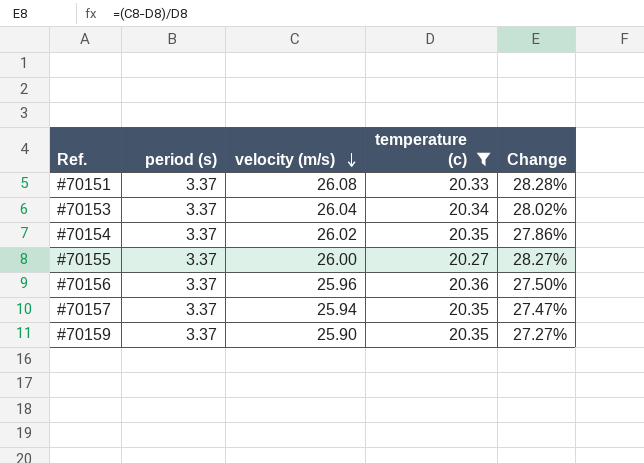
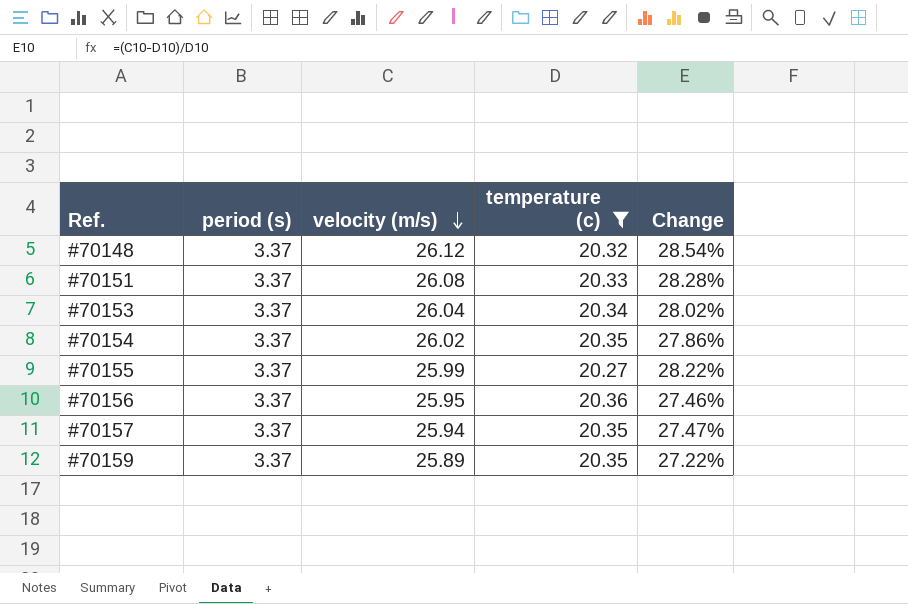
row #70148: none -> 3.37 | 26.12 | 20.32 | 28.54%
#70155 | velocity (m/s): 26.00 -> 25.99
#70155 | Change: 28.27% -> 28.22%
#70156 | velocity (m/s): 25.96 -> 25.95
#70156 | Change: 27.50% -> 27.46%
#70159 | velocity (m/s): 25.90 -> 25.89
#70159 | Change: 27.27% -> 27.22%

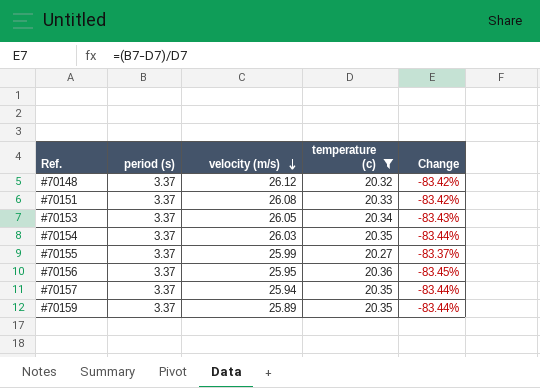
column Change | formula: ([velocity (m/s)] - [temperature (c)]) / [temperature (c)] -> ([period (s)] - [temperature (c)]) / [temperature (c)]
#70153 | velocity (m/s): 26.04 -> 26.05
#70154 | velocity (m/s): 26.02 -> 26.03

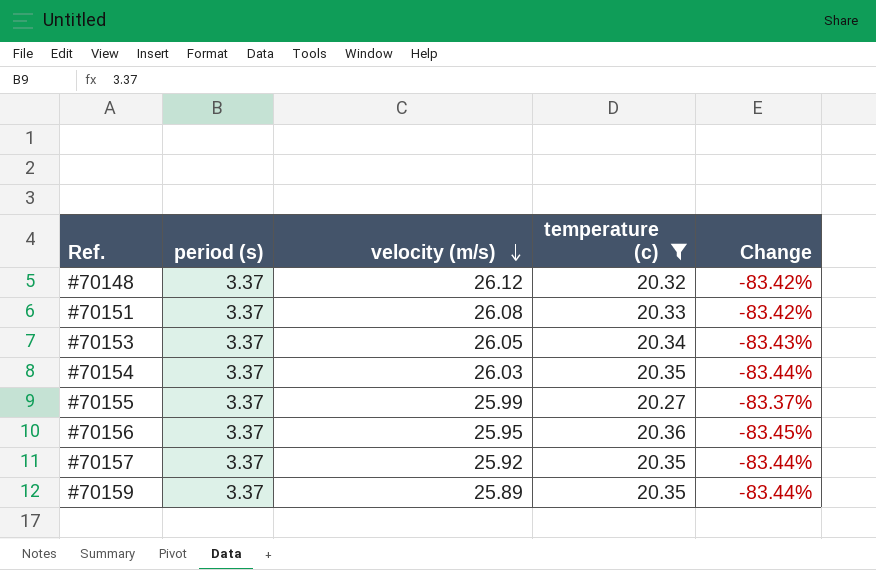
#70157 | velocity (m/s): 25.94 -> 25.92

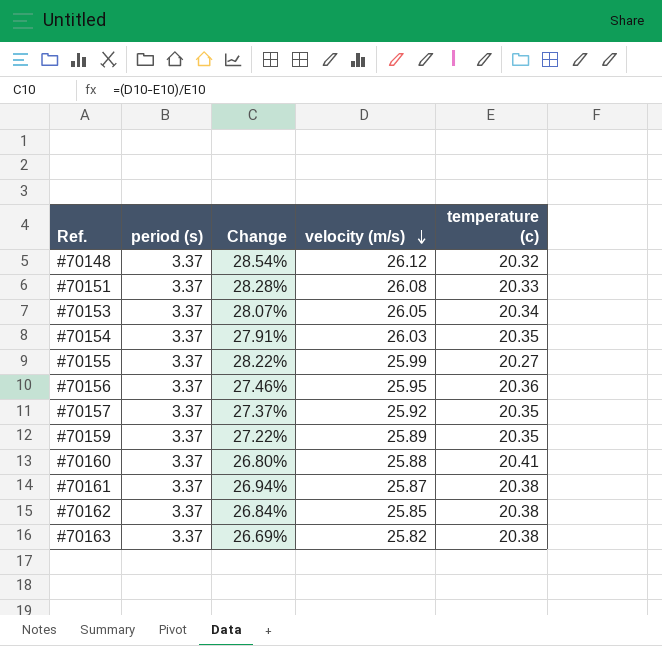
filter: temperature (c) <= 20.36 -> none
column Change | formula: ([period (s)] - [temperature (c)]) / [temperature (c)] -> ([velocity (m/s)] - [temperature (c)]) / [temperature (c)]
column Change | position: 5 -> 3

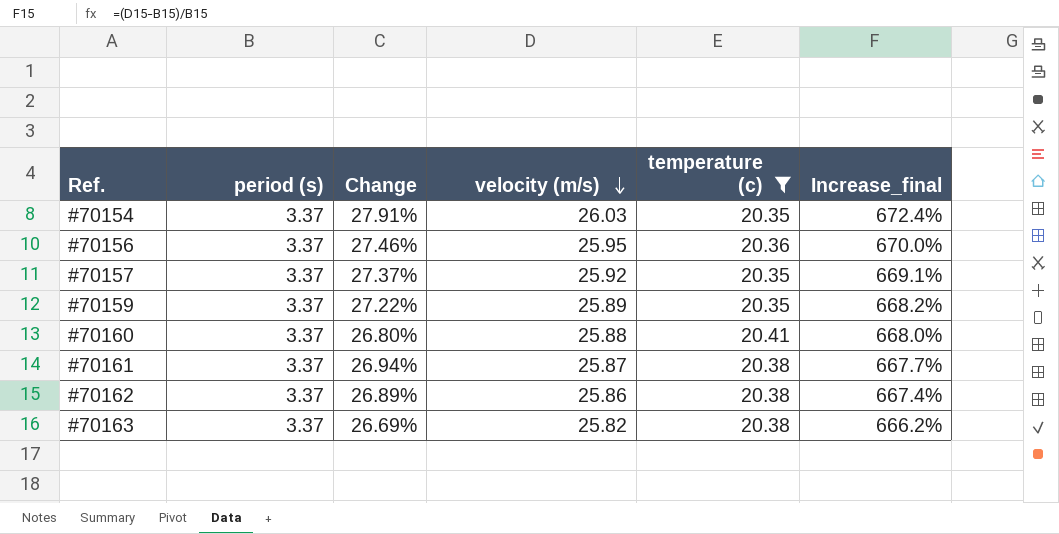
filter: none -> temperature (c) >= 20.35
column Increase_final | formula: none -> ([velocity (m/s)] - [period (s)]) / [period (s)]
#70162 | Change: 26.84% -> 26.89%
#70162 | velocity (m/s): 25.85 -> 25.86

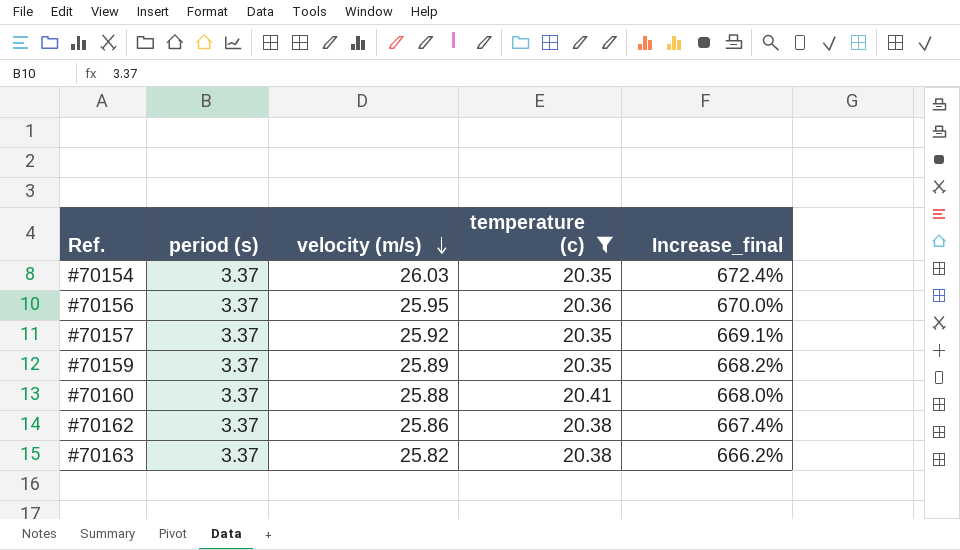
column Change | formula: ([velocity (m/s)] - [temperature (c)]) / [temperature (c)] -> none
row #70161: 3.37 | 26.94% | 25.87 | 20.38 | 667.7% -> none

